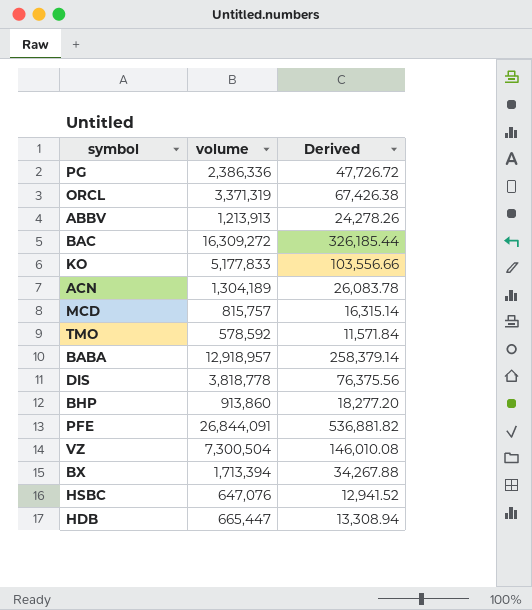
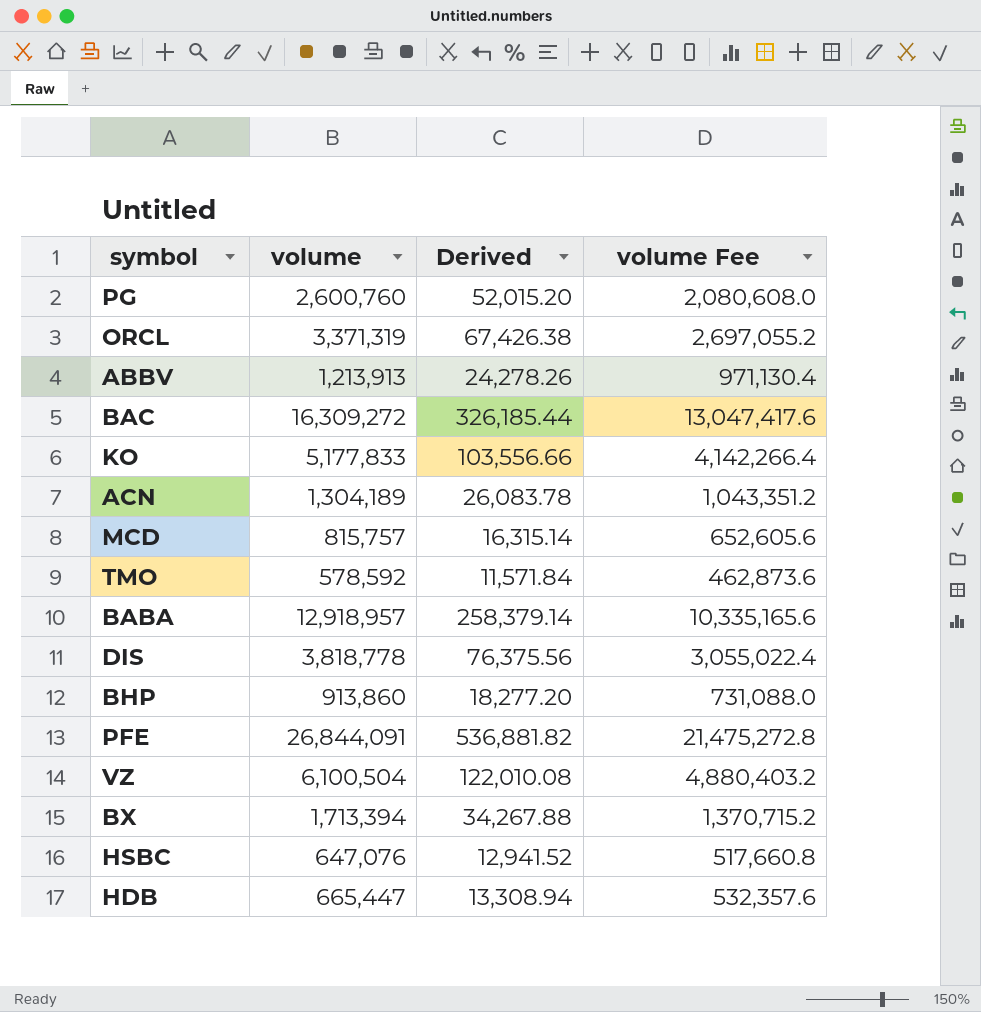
column volume Fee | formula: none -> [volume] * 0.8
PG | volume: 2,386,336 -> 2,600,760
PG | Derived: 47,726.72 -> 52,015.20
VZ | volume: 7,300,504 -> 6,100,504
VZ | Derived: 146,010.08 -> 122,010.08

